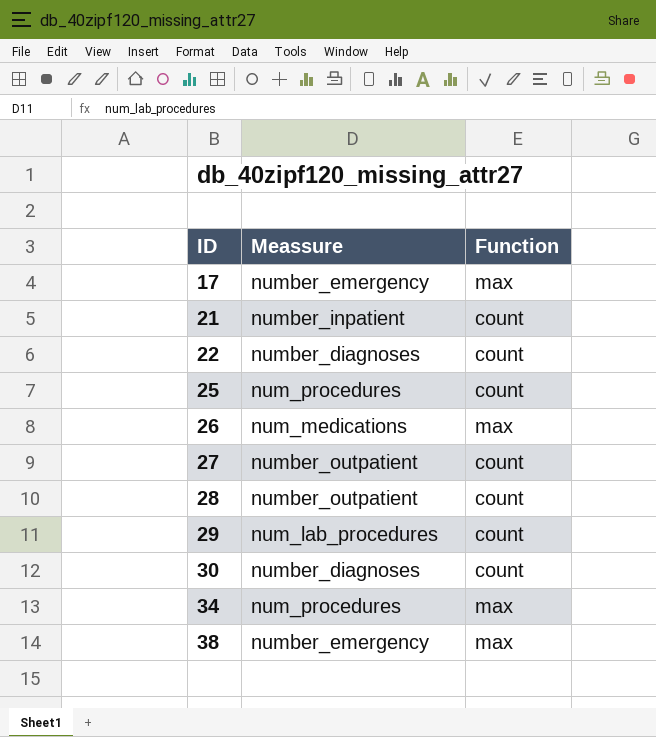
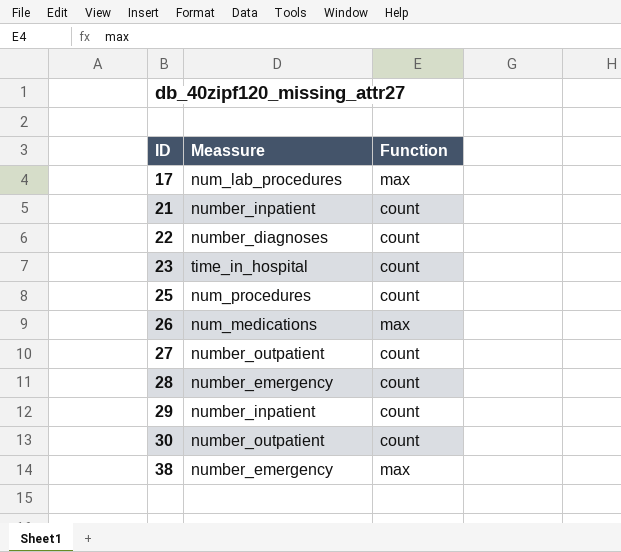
row 34: num_procedures | max -> none
17 | Meassure: number_emergency -> num_lab_procedures
row 23: none -> time_in_hospital | count
28 | Meassure: number_outpatient -> number_emergency
29 | Meassure: num_lab_procedures -> number_inpatient
30 | Meassure: number_diagnoses -> number_outpatient

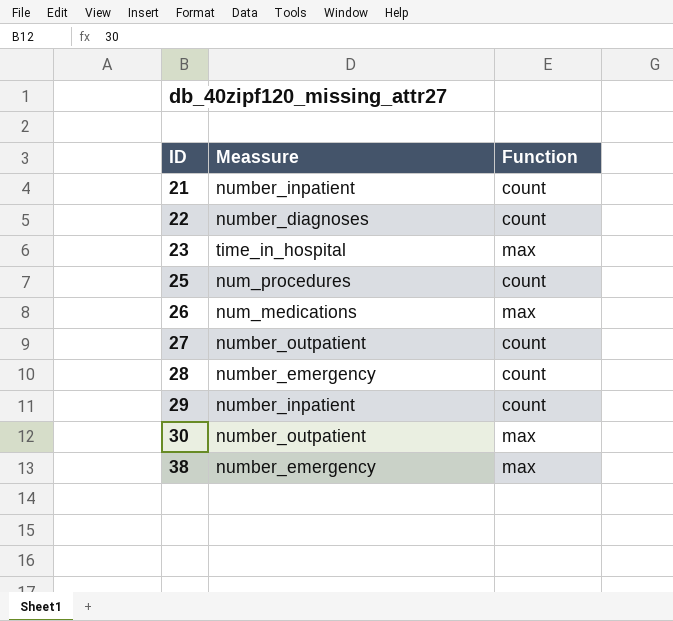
row 17: num_lab_procedures | max -> none
23 | Function: count -> max
30 | Function: count -> max

